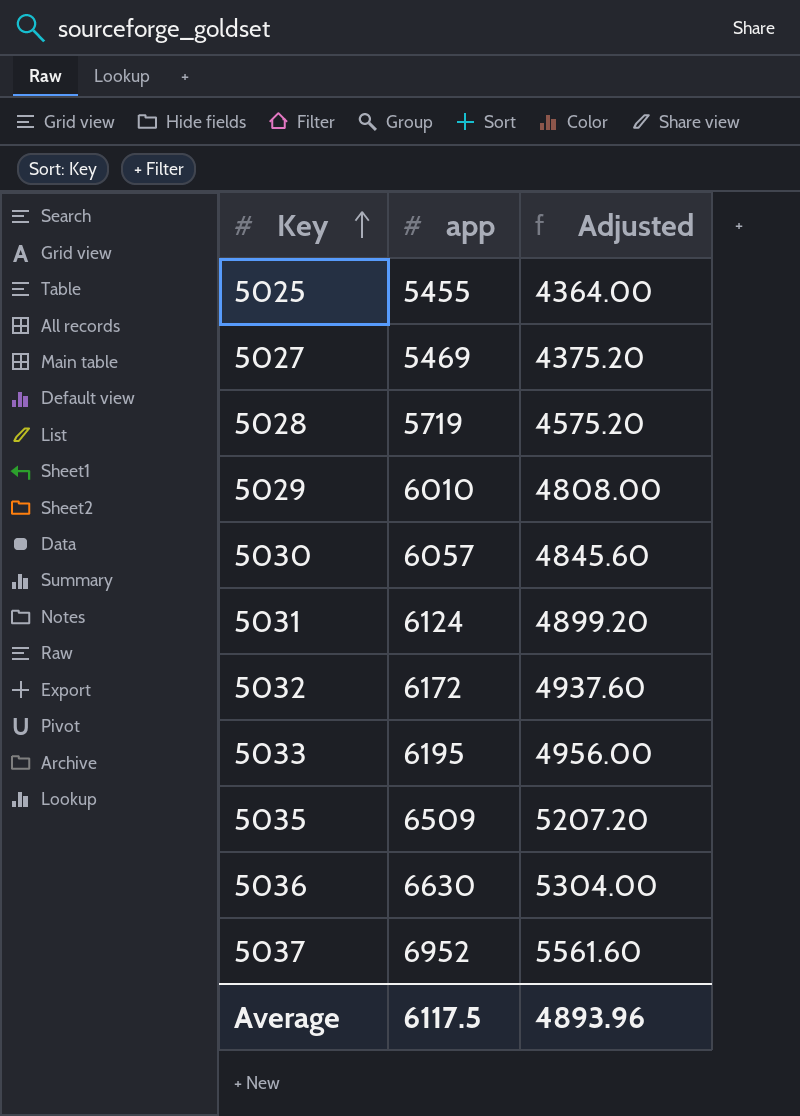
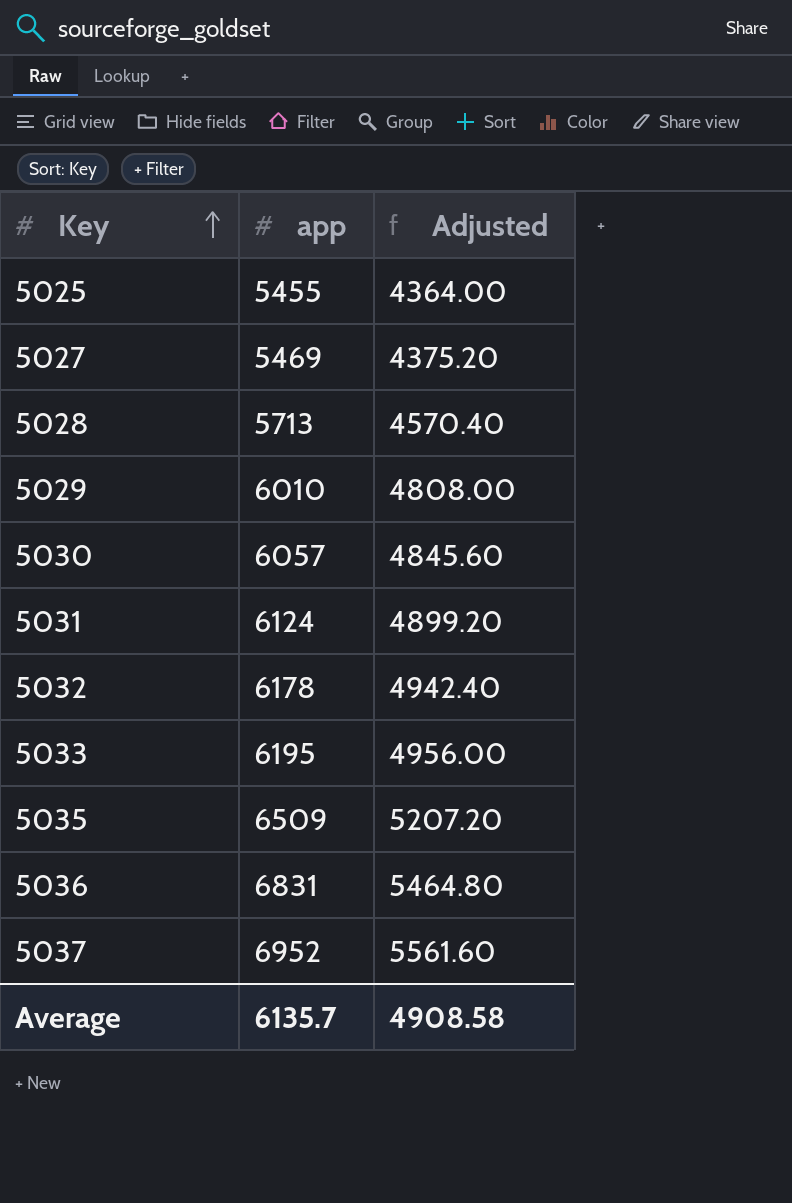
5028 | app: 5719 -> 5713
5028 | Adjusted: 4575.20 -> 4570.40
5032 | app: 6172 -> 6178
5032 | Adjusted: 4937.60 -> 4942.40
5036 | app: 6630 -> 6831
5036 | Adjusted: 5304.00 -> 5464.80
Average | app: 6117.5 -> 6135.7
Average | Adjusted: 4893.96 -> 4908.58

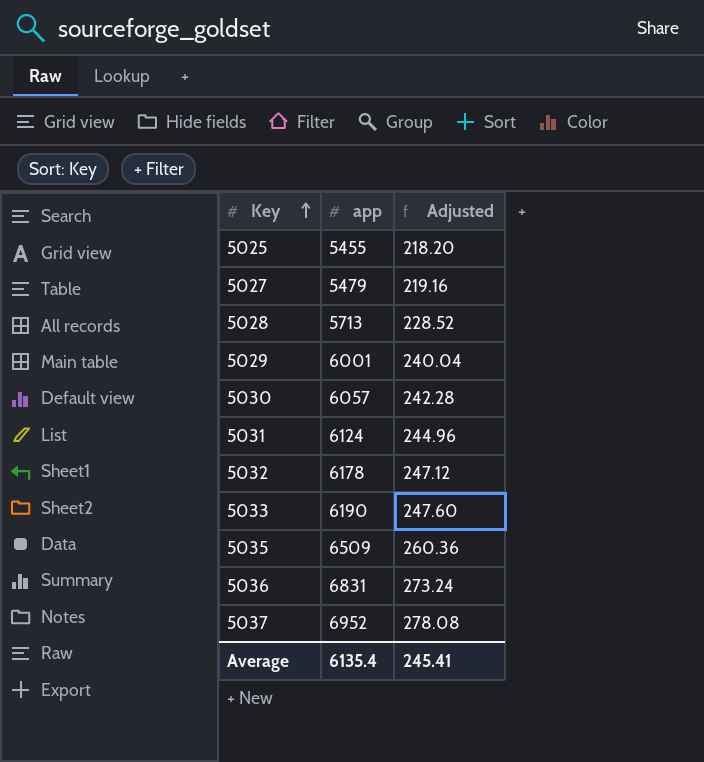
column Adjusted | formula: [app] * 0.8 -> [app] * 0.04
5027 | app: 5469 -> 5479
5029 | app: 6010 -> 6001
5033 | app: 6195 -> 6190
Average | app: 6135.7 -> 6135.4
Average | Adjusted: 4908.58 -> 245.41

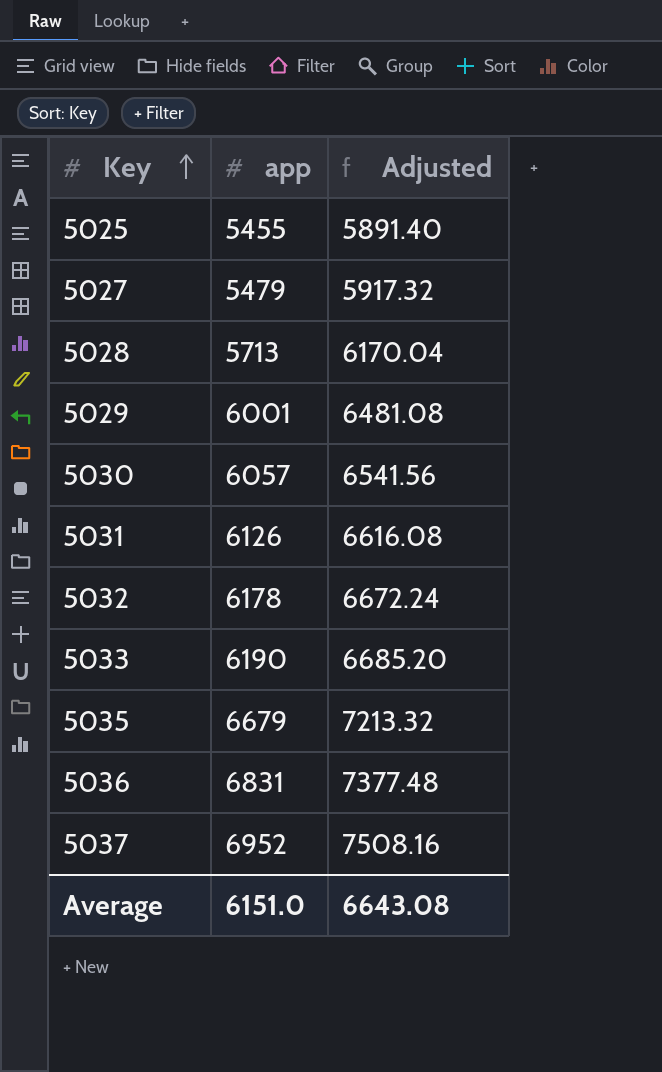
column Adjusted | formula: [app] * 0.04 -> [app] * 1.08
5031 | app: 6124 -> 6126
5035 | app: 6509 -> 6679
Average | app: 6135.4 -> 6151.0
Average | Adjusted: 245.41 -> 6643.08

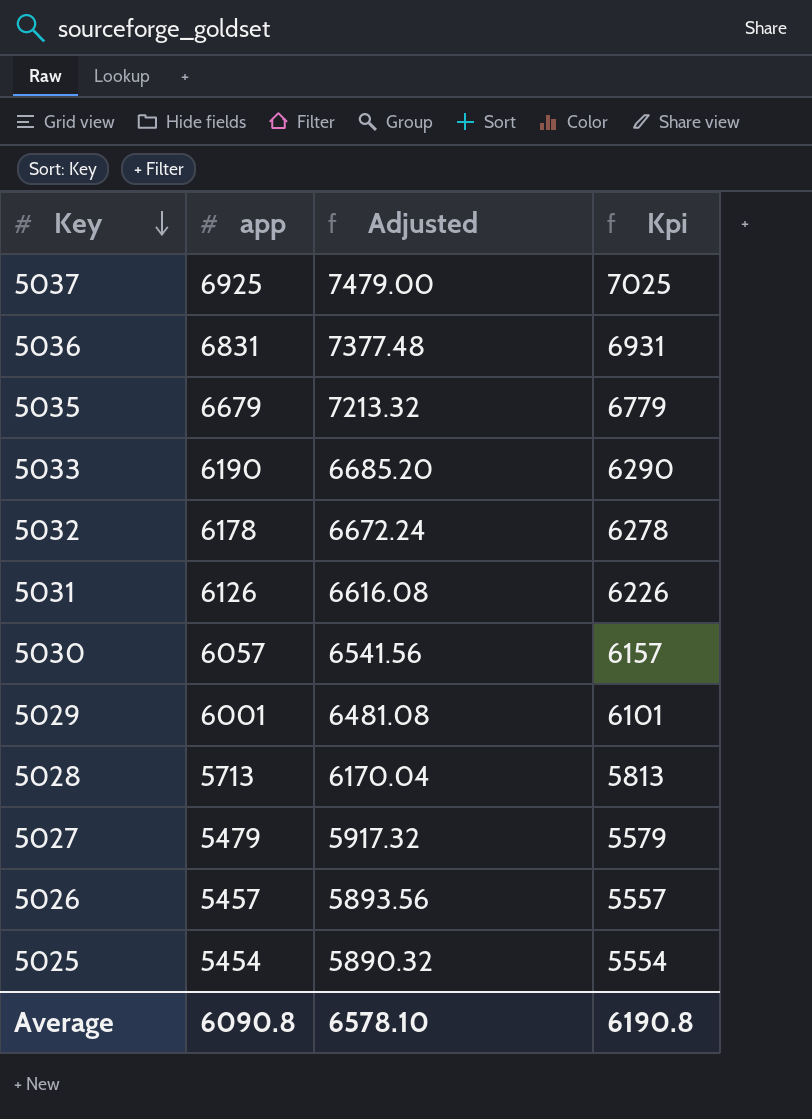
row order: Key ascending -> Key descending
column Kpi | formula: none -> [app] + 100
5037 | app: 6952 -> 6925
5037 | Adjusted: 7508.16 -> 7479.00
row 5026: none -> 5457 | 5893.56 | 5557
5025 | app: 5455 -> 5454
5025 | Adjusted: 5891.40 -> 5890.32
Average | app: 6151.0 -> 6090.8
Average | Adjusted: 6643.08 -> 6578.10

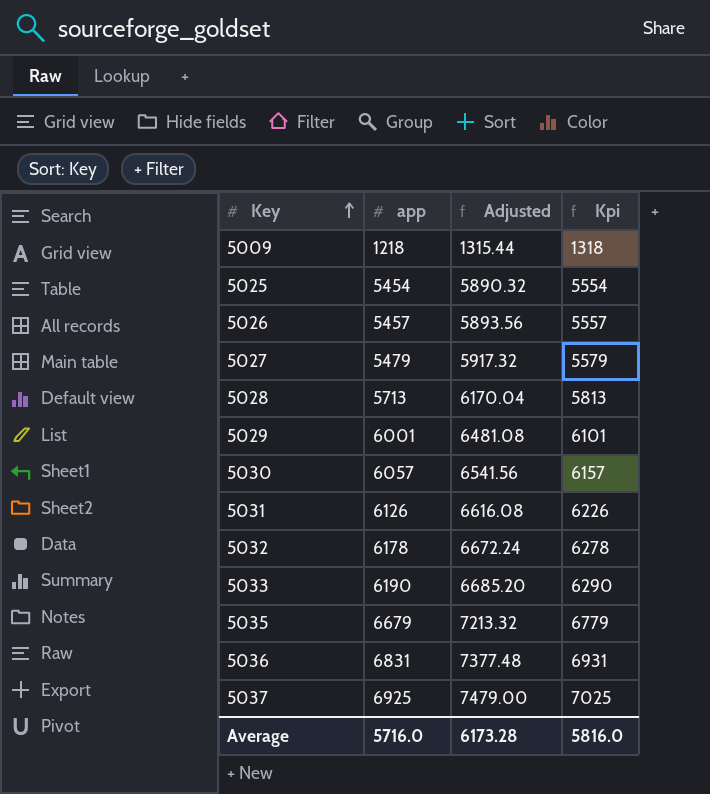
row order: Key descending -> Key ascending
row 5009: none -> 1218 | 1315.44 | 1318
Average | app: 6090.8 -> 5716.0
Average | Adjusted: 6578.10 -> 6173.28
Average | Kpi: 6190.8 -> 5816.0

